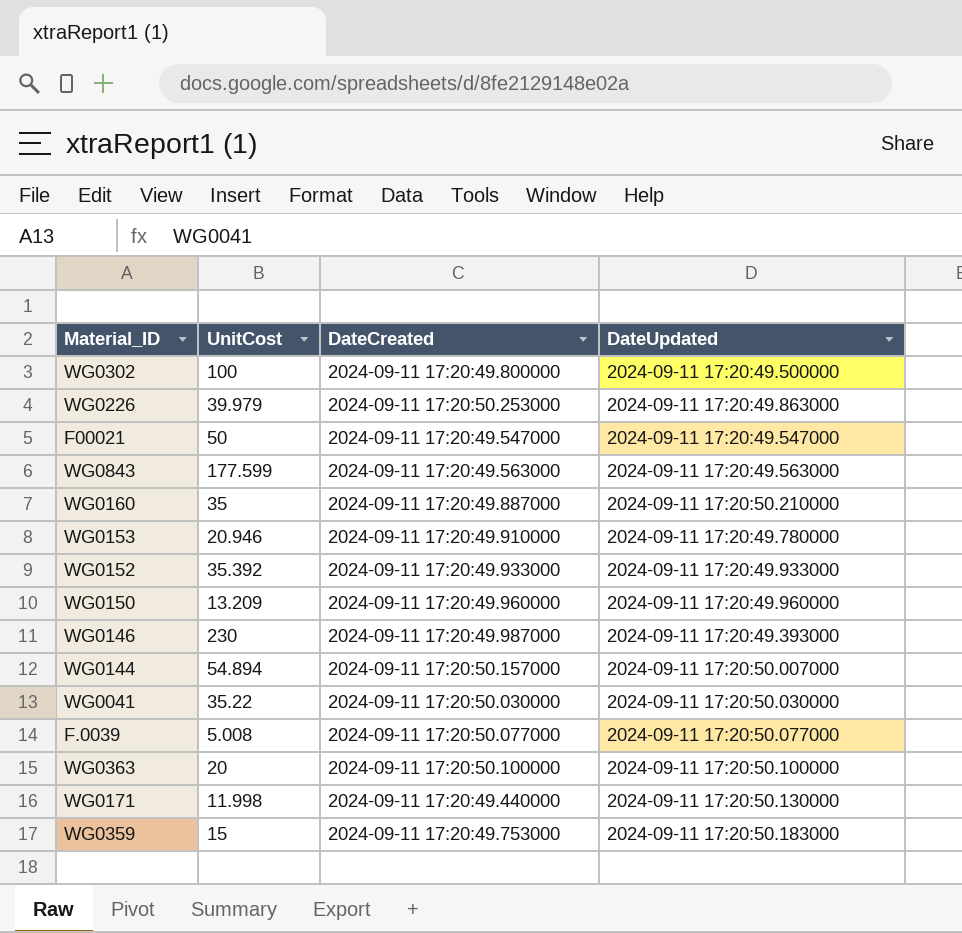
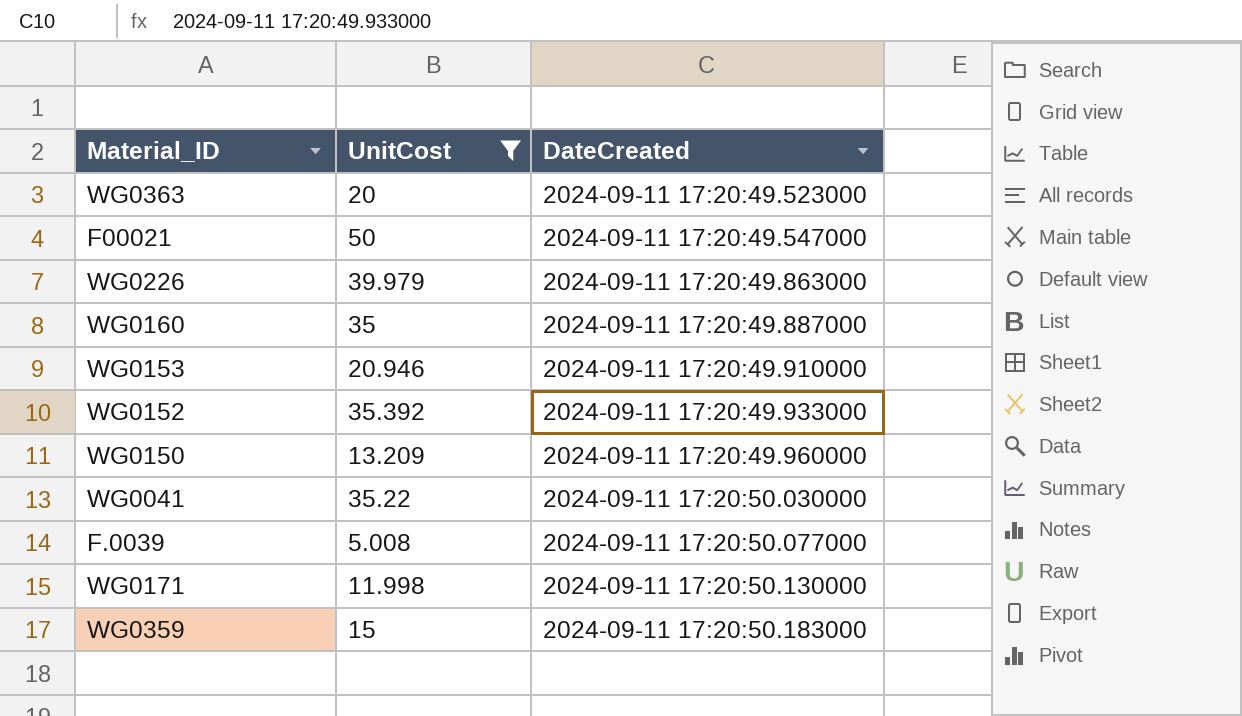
filter: none -> UnitCost <= 50
row order: none -> DateCreated ascending
column DateUpdated | position: 4 -> none
WG0363 | DateCreated: 2024-09-11 17:20:50.100000 -> 2024-09-11 17:20:49.523000
WG0226 | DateCreated: 2024-09-11 17:20:50.253000 -> 2024-09-11 17:20:49.863000
WG0171 | DateCreated: 2024-09-11 17:20:49.440000 -> 2024-09-11 17:20:50.130000
WG0359 | DateCreated: 2024-09-11 17:20:49.753000 -> 2024-09-11 17:20:50.183000

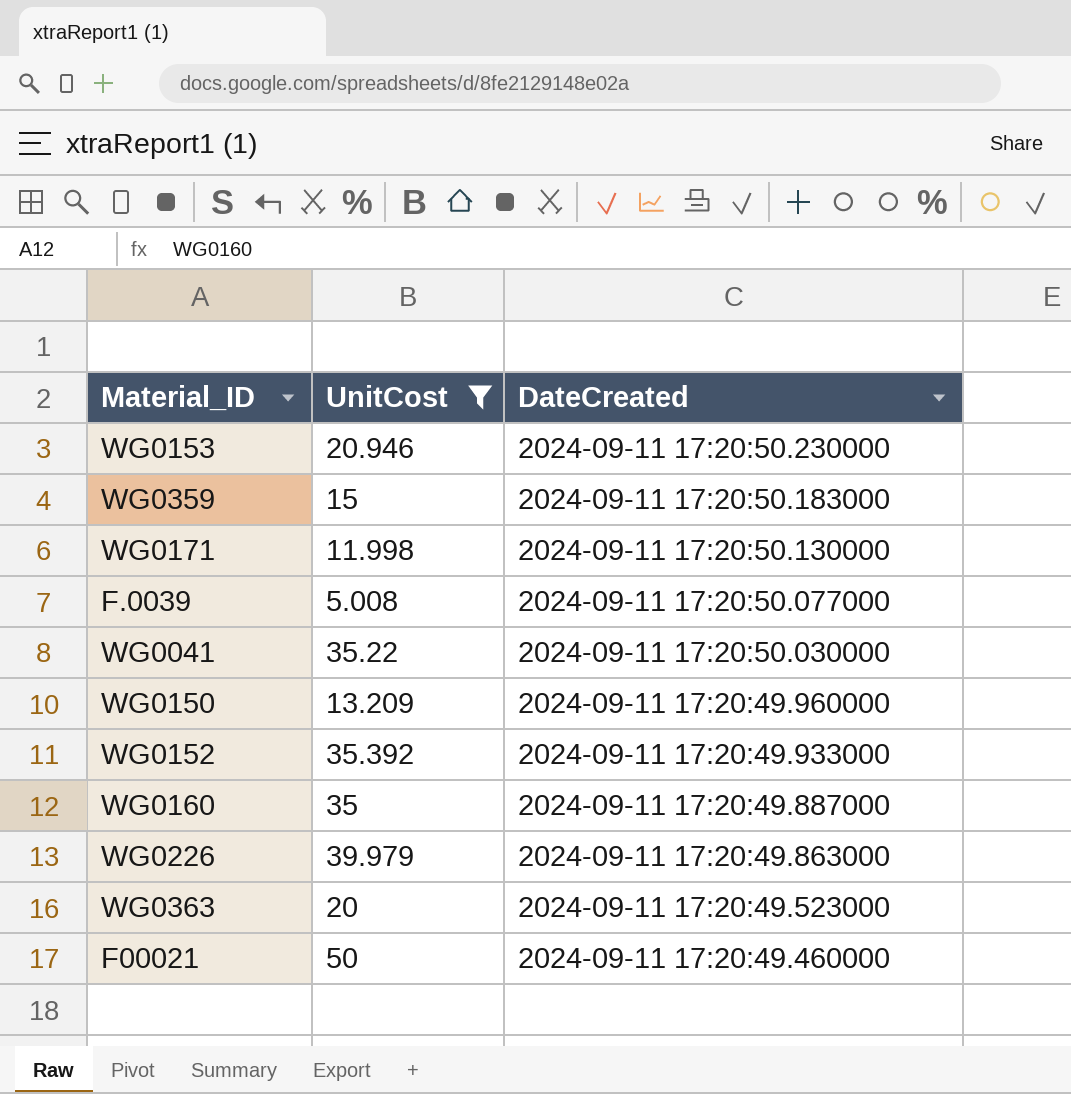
row order: DateCreated ascending -> DateCreated descending
WG0153 | DateCreated: 2024-09-11 17:20:49.910000 -> 2024-09-11 17:20:50.230000
F00021 | DateCreated: 2024-09-11 17:20:49.547000 -> 2024-09-11 17:20:49.460000

